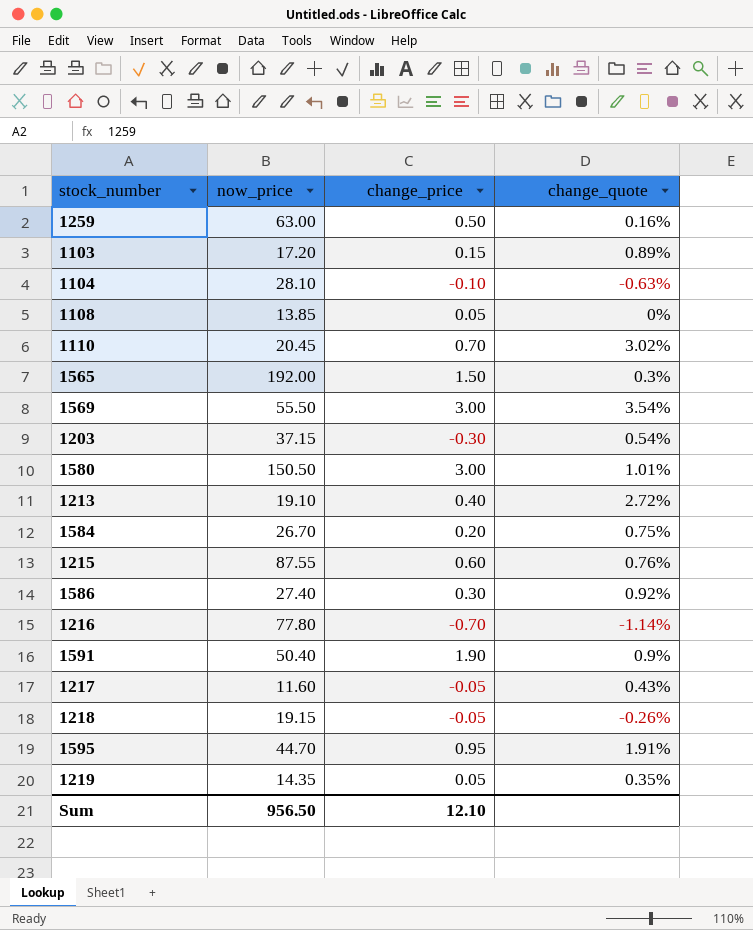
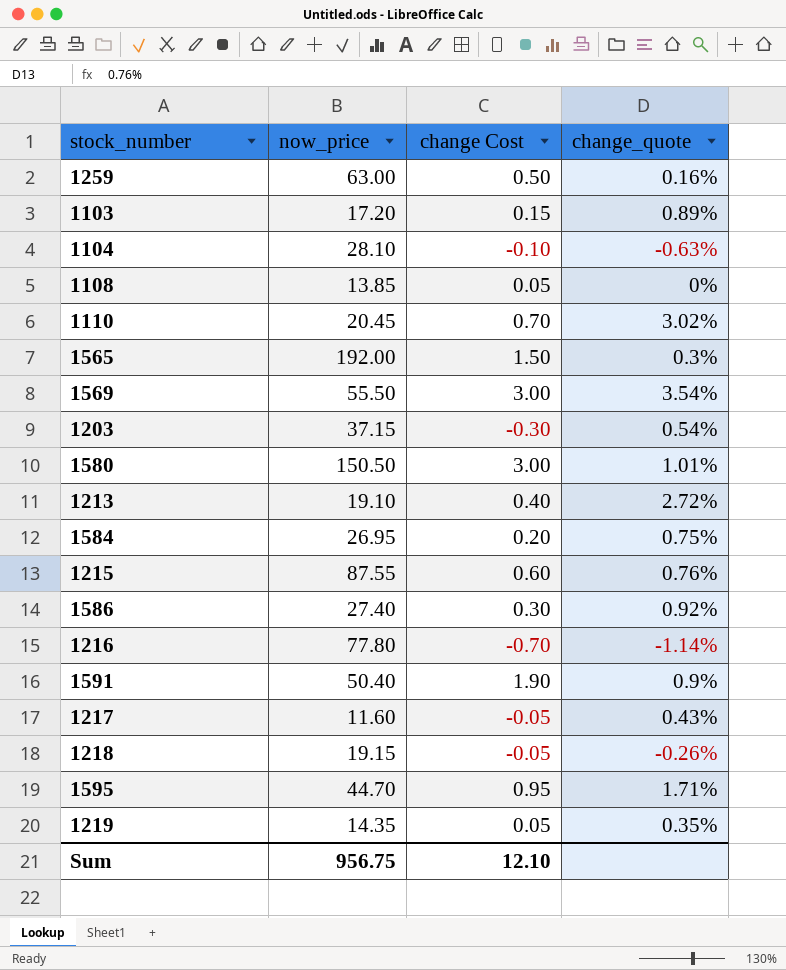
column name: change_price -> change Cost
1584 | now_price: 26.70 -> 26.95
1595 | change_quote: 1.91% -> 1.71%
Sum | now_price: 956.50 -> 956.75

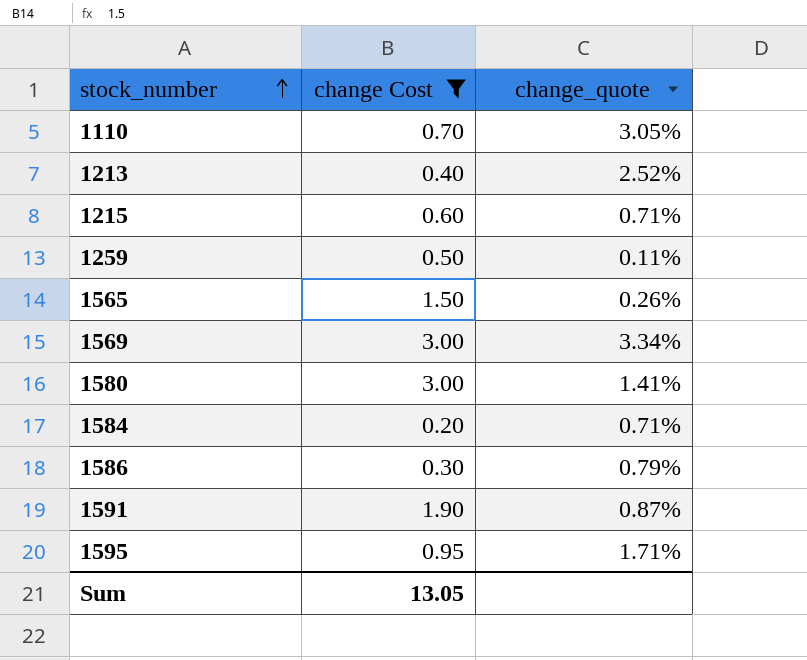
filter: none -> change Cost >= 0.20
row order: none -> stock_number ascending
column now_price | position: 2 -> none
1110 | change_quote: 3.02% -> 3.05%
1213 | change_quote: 2.72% -> 2.52%
1215 | change_quote: 0.76% -> 0.71%
1259 | change_quote: 0.16% -> 0.11%
1565 | change_quote: 0.3% -> 0.26%
1569 | change_quote: 3.54% -> 3.34%
1580 | change_quote: 1.01% -> 1.41%
1584 | change_quote: 0.75% -> 0.71%
1586 | change_quote: 0.92% -> 0.79%
1591 | change_quote: 0.9% -> 0.87%
Sum | change Cost: 12.10 -> 13.05

